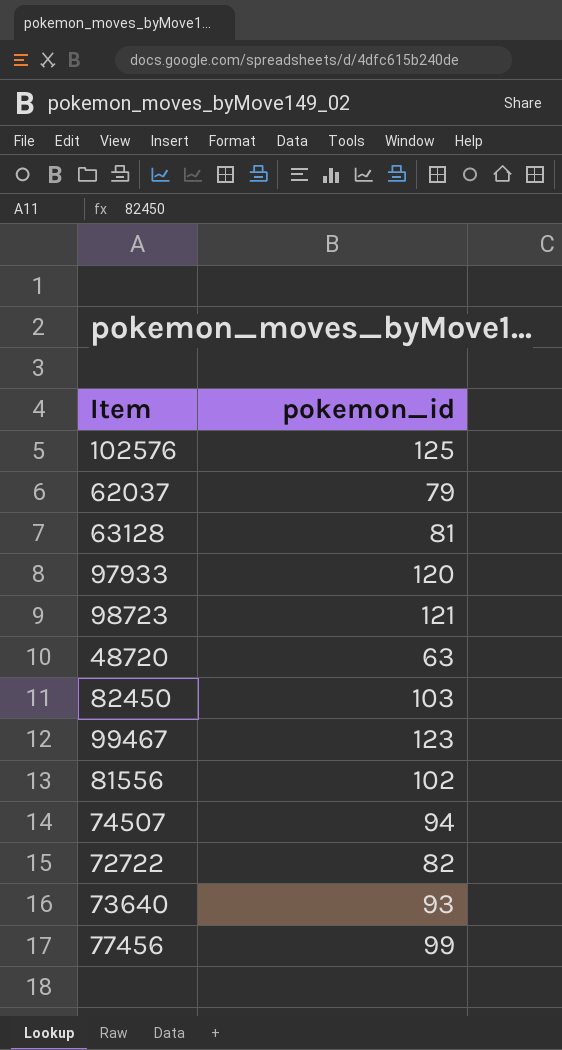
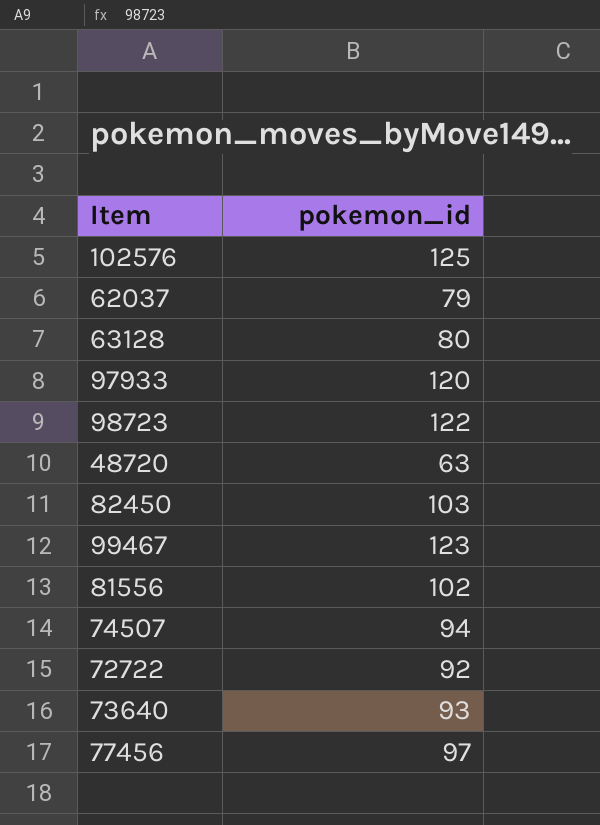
63128 | pokemon_id: 81 -> 80
98723 | pokemon_id: 121 -> 122
72722 | pokemon_id: 82 -> 92
77456 | pokemon_id: 99 -> 97

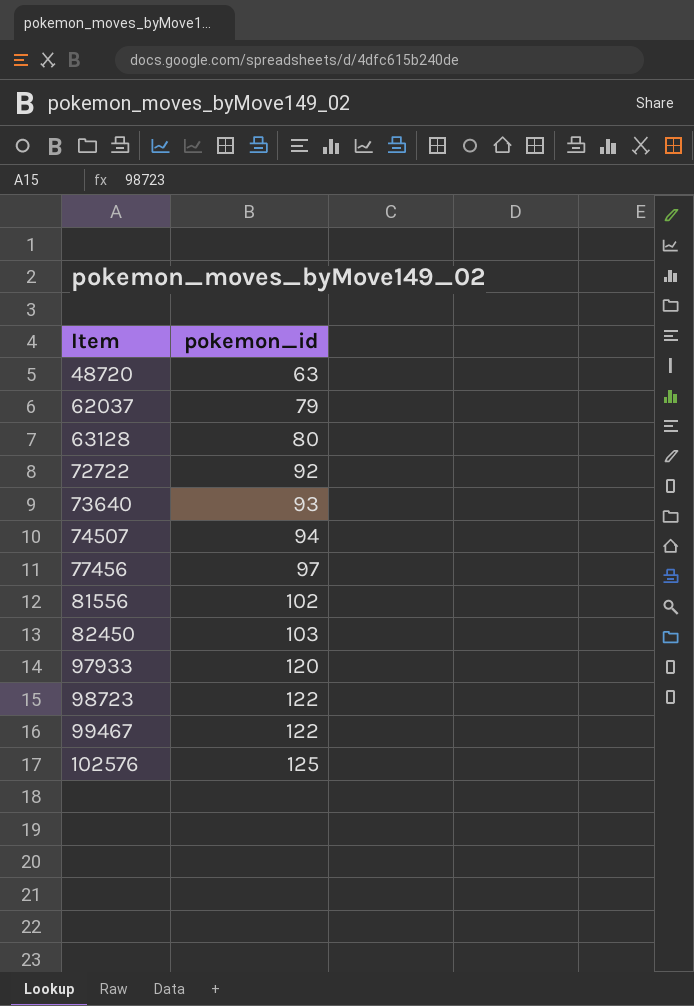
row order: none -> Item ascending
99467 | pokemon_id: 123 -> 122

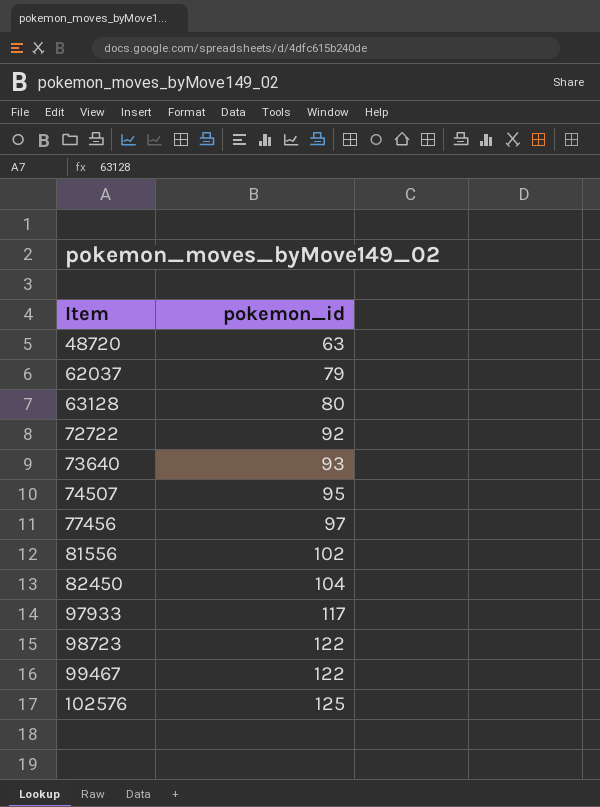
74507 | pokemon_id: 94 -> 95
82450 | pokemon_id: 103 -> 104
97933 | pokemon_id: 120 -> 117

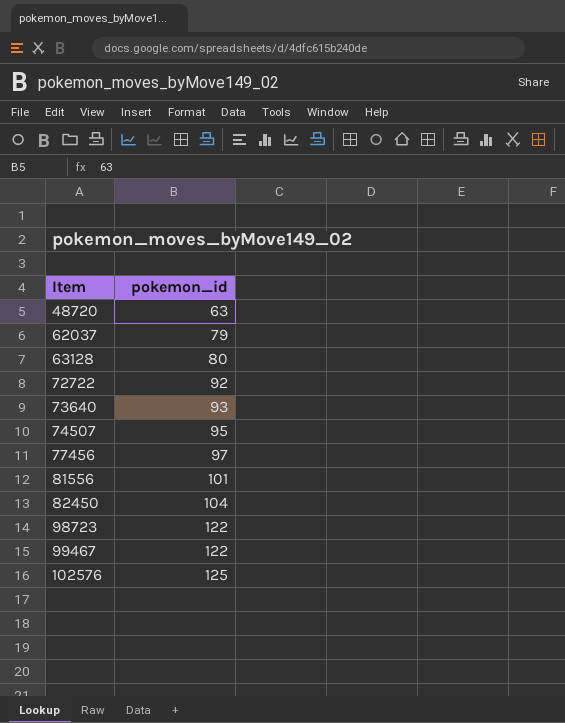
row 97933: 117 -> none
81556 | pokemon_id: 102 -> 101

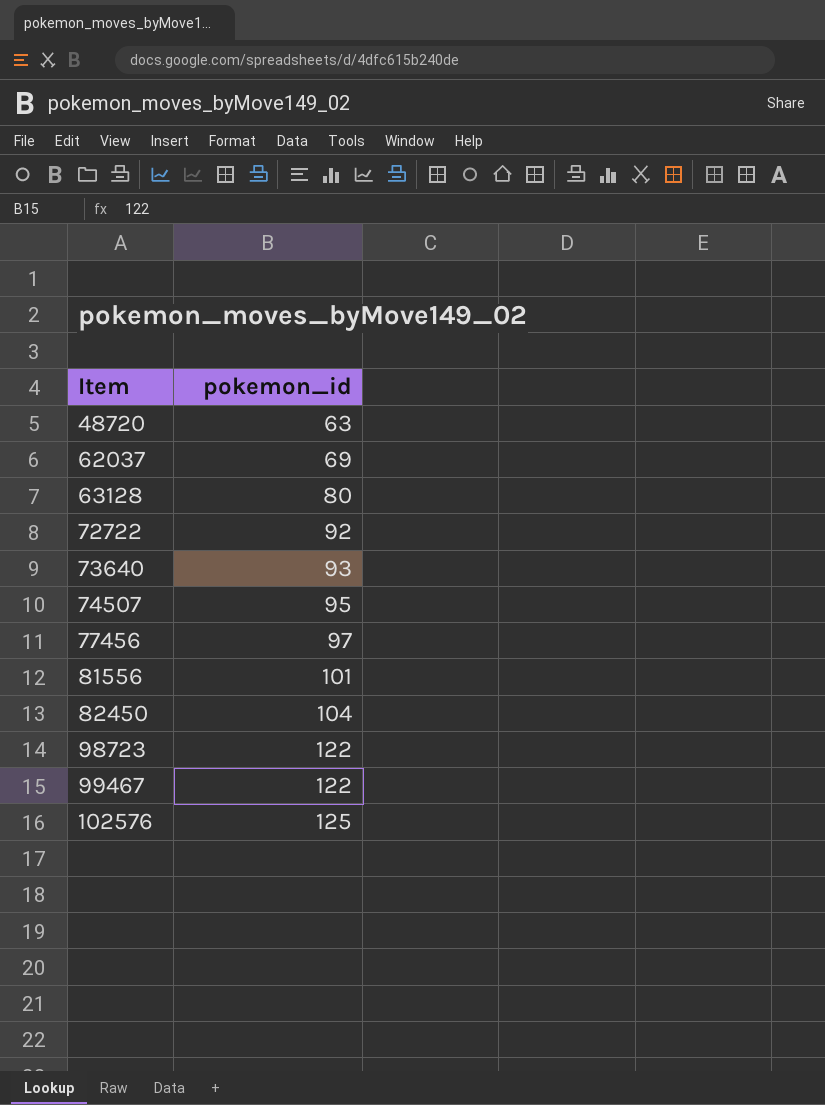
62037 | pokemon_id: 79 -> 69

